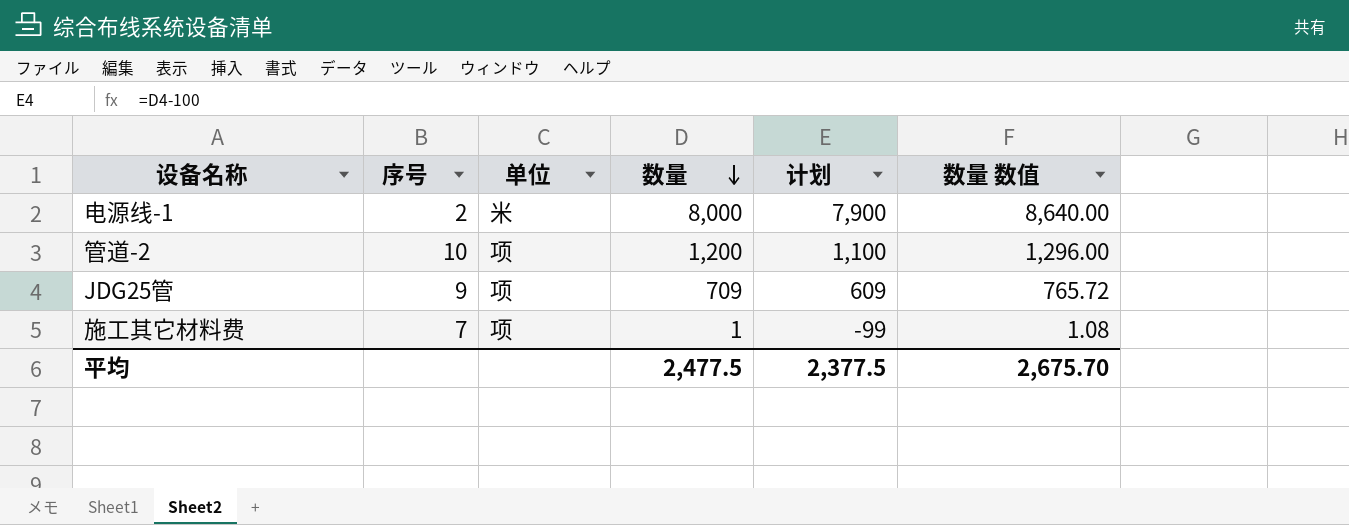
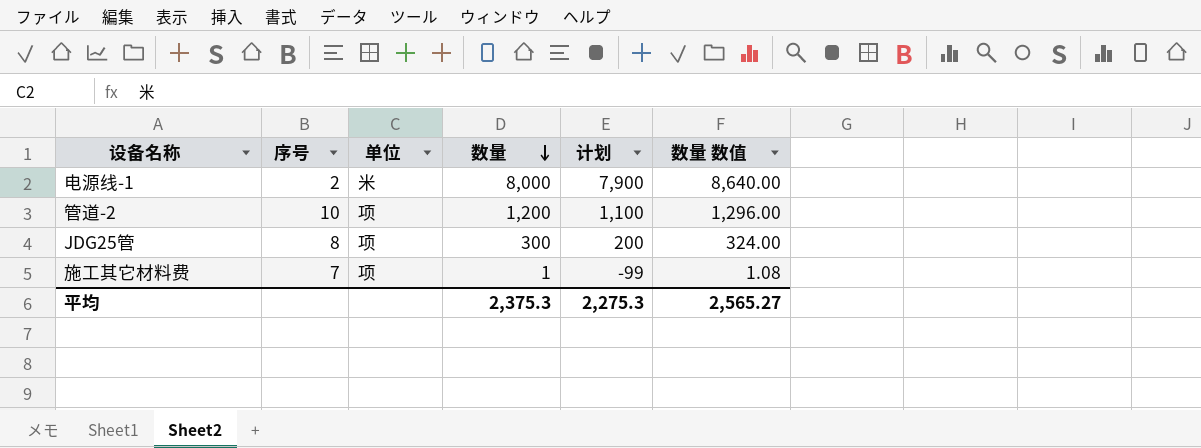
JDG25管 | 序号: 9 -> 8
JDG25管 | 数量: 709 -> 300
JDG25管 | 计划: 609 -> 200
JDG25管 | 数量 数值: 765.72 -> 324.00
平均 | 数量: 2,477.5 -> 2,375.3
平均 | 计划: 2,377.5 -> 2,275.3
平均 | 数量 数值: 2,675.70 -> 2,565.27

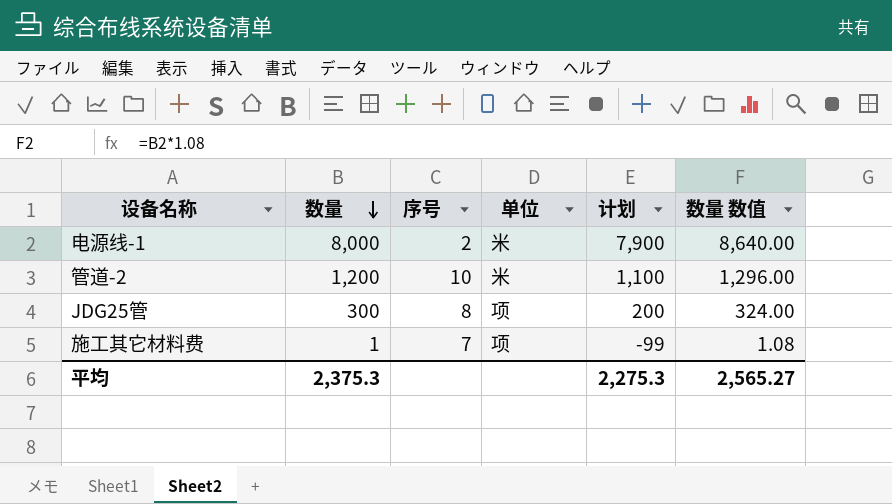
column 数量 | position: 4 -> 2
管道-2 | 单位: 项 -> 米

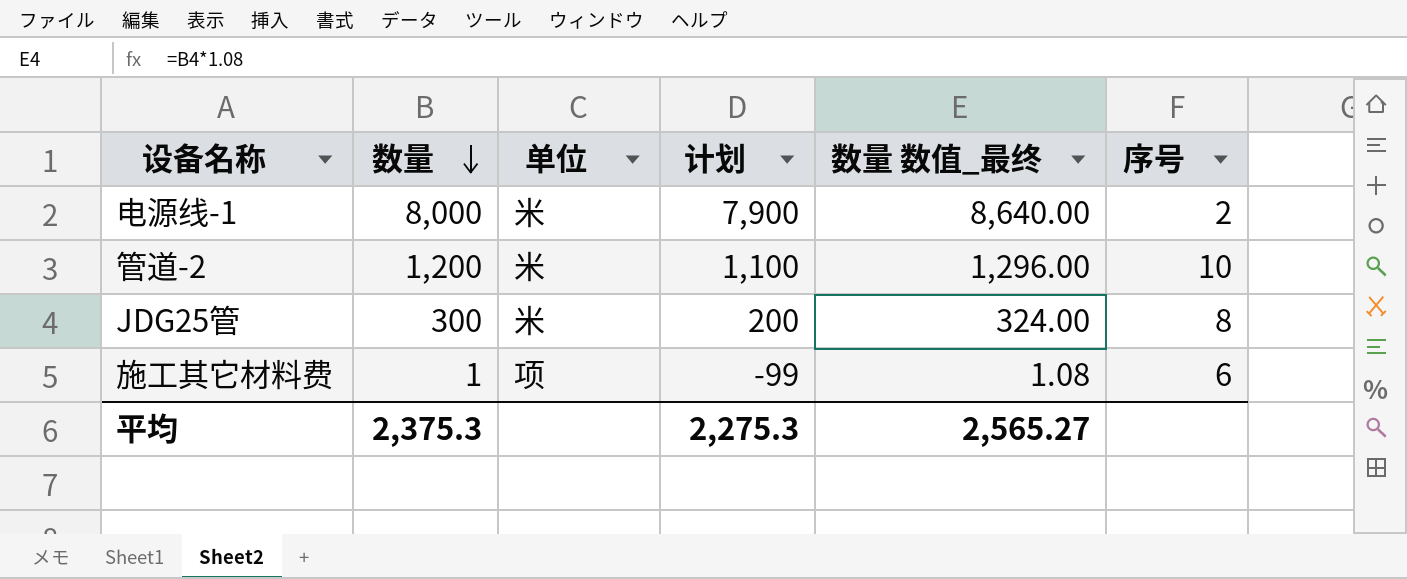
column name: 数量 数值 -> 数量 数值_最终
column 序号 | position: 3 -> 6
JDG25管 | 单位: 项 -> 米
施工其它材料费 | 序号: 7 -> 6

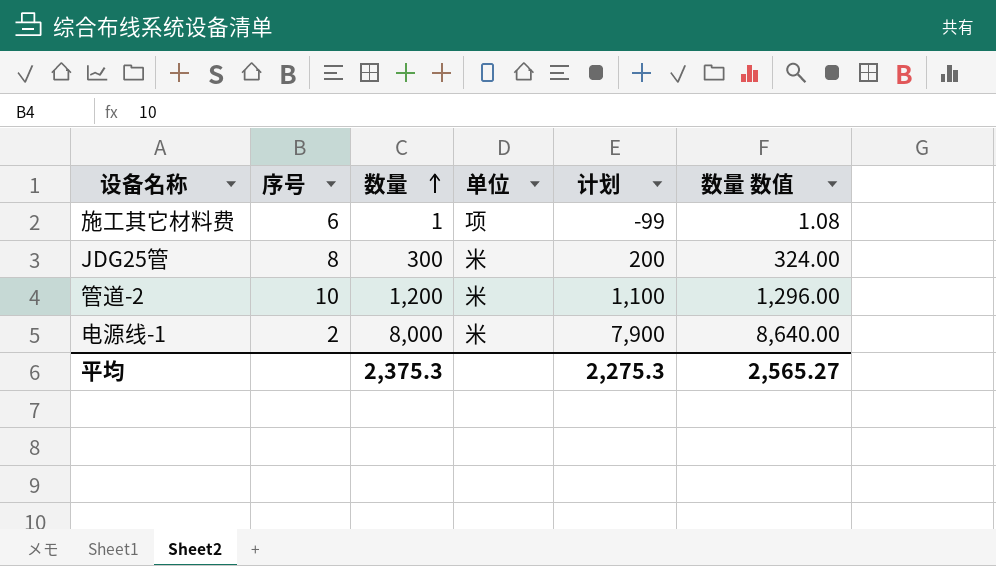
row order: 数量 descending -> 数量 ascending
column 序号 | position: 6 -> 2
column name: 数量 数值_最终 -> 数量 数值

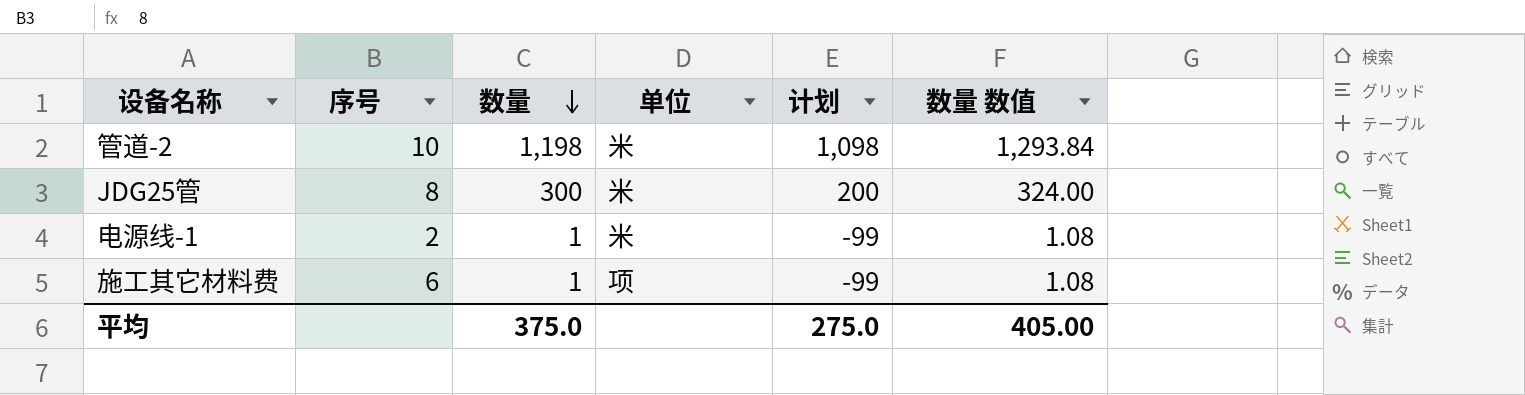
row order: 数量 ascending -> 数量 descending
管道-2 | 数量: 1,200 -> 1,198
管道-2 | 计划: 1,100 -> 1,098
管道-2 | 数量 数值: 1,296.00 -> 1,293.84
电源线-1 | 数量: 8,000 -> 1
电源线-1 | 计划: 7,900 -> -99
电源线-1 | 数量 数值: 8,640.00 -> 1.08
平均 | 数量: 2,375.3 -> 375.0
平均 | 计划: 2,275.3 -> 275.0
平均 | 数量 数值: 2,565.27 -> 405.00

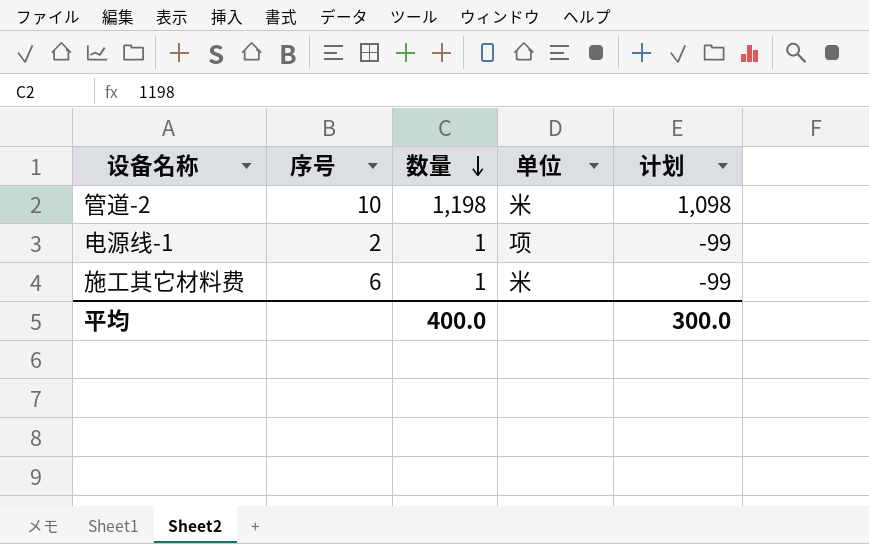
column 数量 数值 | formula: [数量] * 1.08 -> none
row JDG25管: 8 | 300 | 米 | 200 | 324.00 -> none
电源线-1 | 单位: 米 -> 项
施工其它材料费 | 单位: 项 -> 米
平均 | 数量: 375.0 -> 400.0
平均 | 计划: 275.0 -> 300.0

